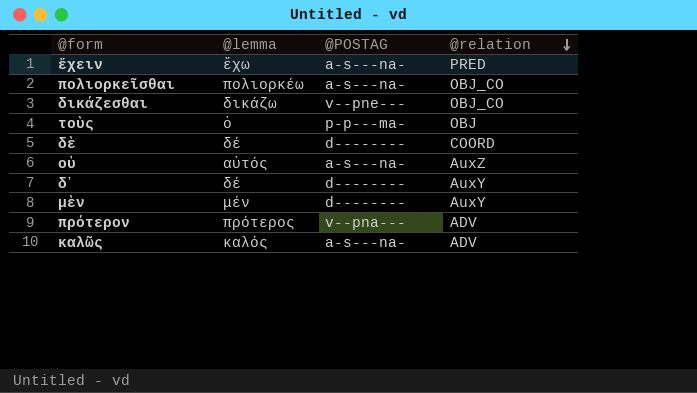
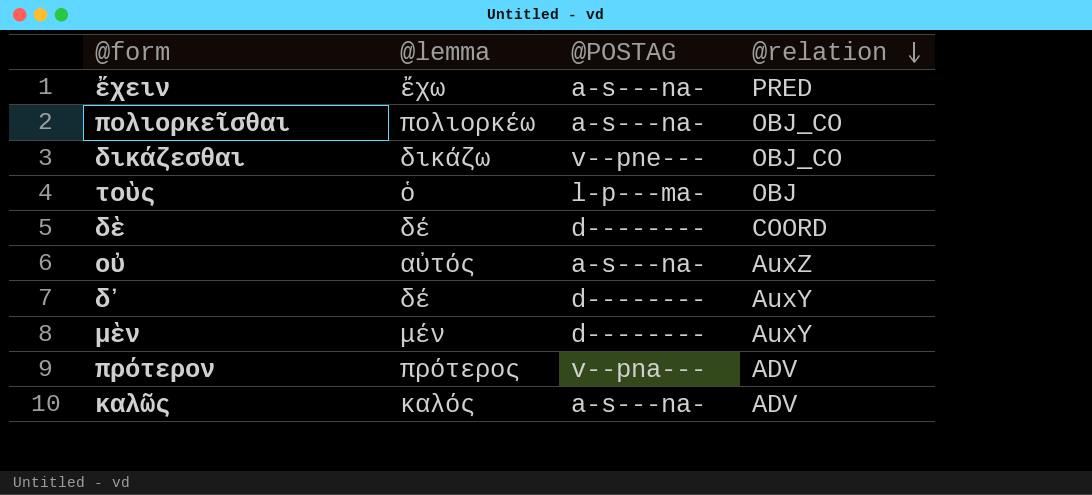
τοὺς | @POSTAG: p-p---ma- -> l-p---ma-

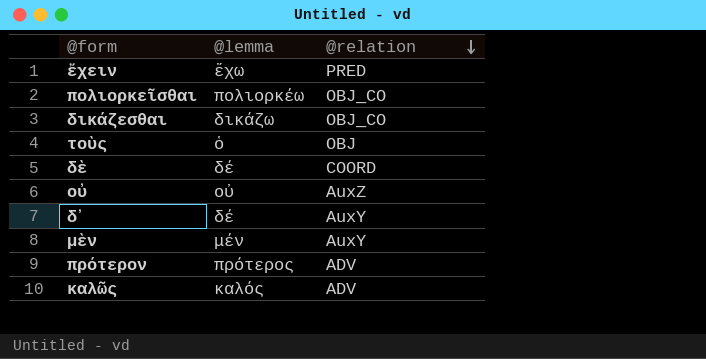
column @POSTAG | position: 3 -> none
οὐ | @lemma: αὐτός -> οὐ

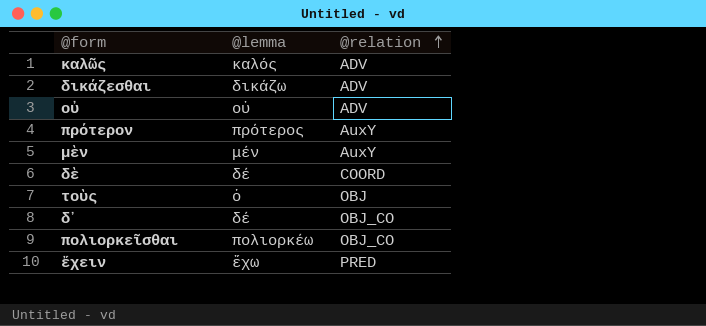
row order: @relation descending -> @relation ascending
δικάζεσθαι | @relation: OBJ_CO -> ADV
οὐ | @relation: AuxZ -> ADV
πρότερον | @relation: ADV -> AuxY
δ᾽ | @relation: AuxY -> OBJ_CO

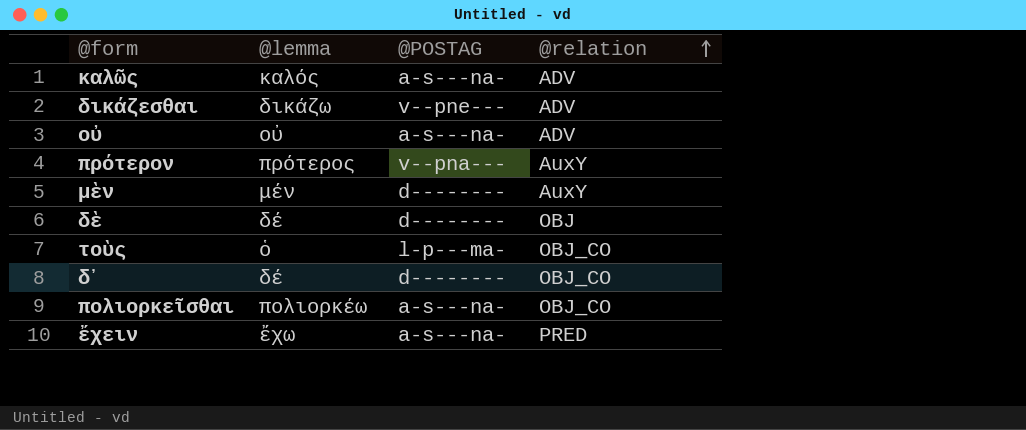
column @POSTAG | position: none -> 3
δὲ | @relation: COORD -> OBJ
τοὺς | @relation: OBJ -> OBJ_CO

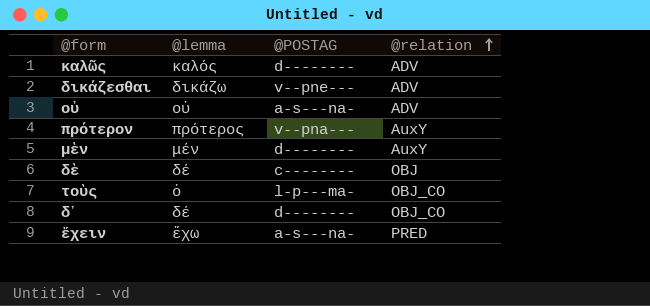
row πολιορκεῖσθαι: πολιορκέω | a-s---na- | OBJ_CO -> none
καλῶς | @POSTAG: a-s---na- -> d--------
δὲ | @POSTAG: d-------- -> c--------

